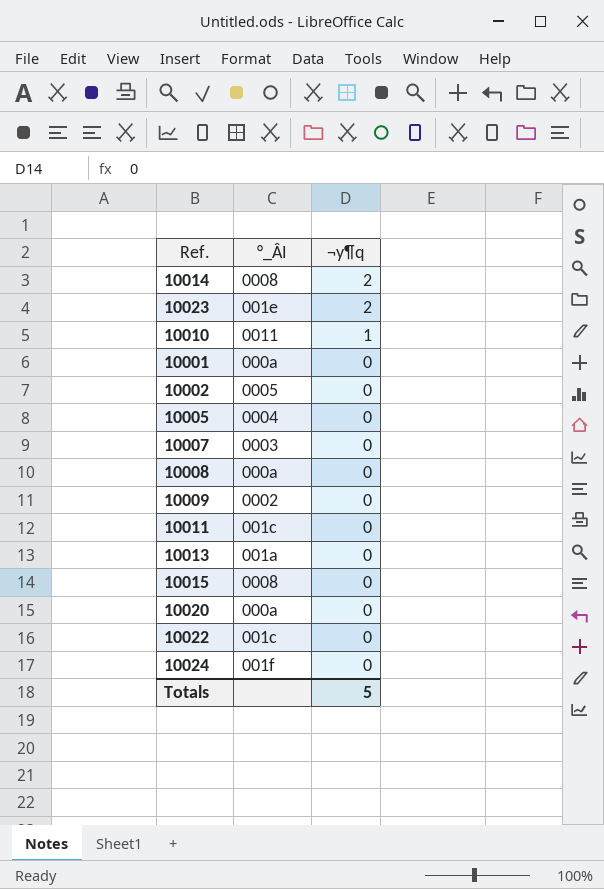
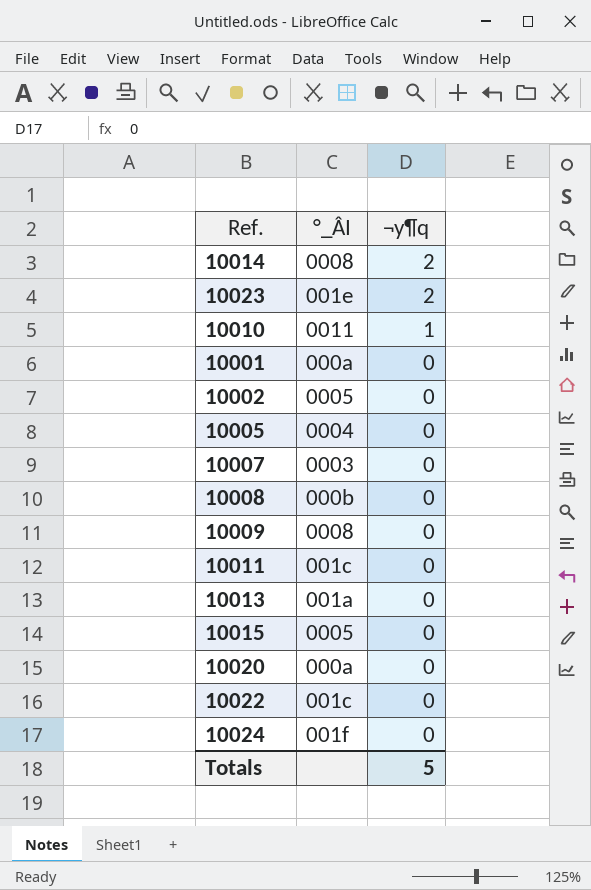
10008 | °_ÂI: 000a -> 000b
10009 | °_ÂI: 0002 -> 0008
10015 | °_ÂI: 0008 -> 0005

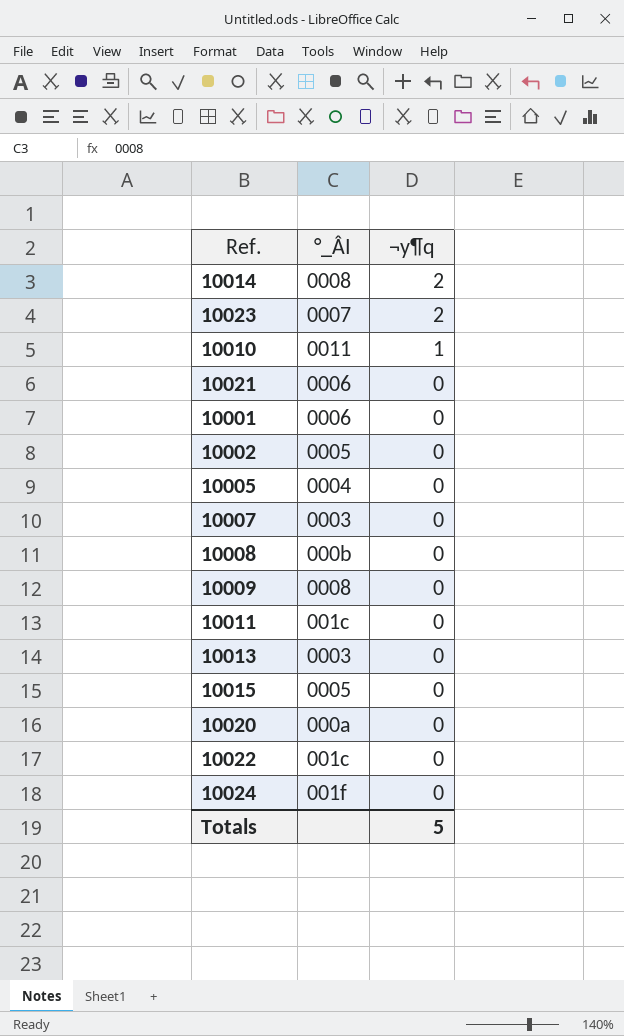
10023 | °_ÂI: 001e -> 0007
row 10021: none -> 0006 | 0
10001 | °_ÂI: 000a -> 0006
10013 | °_ÂI: 001a -> 0003

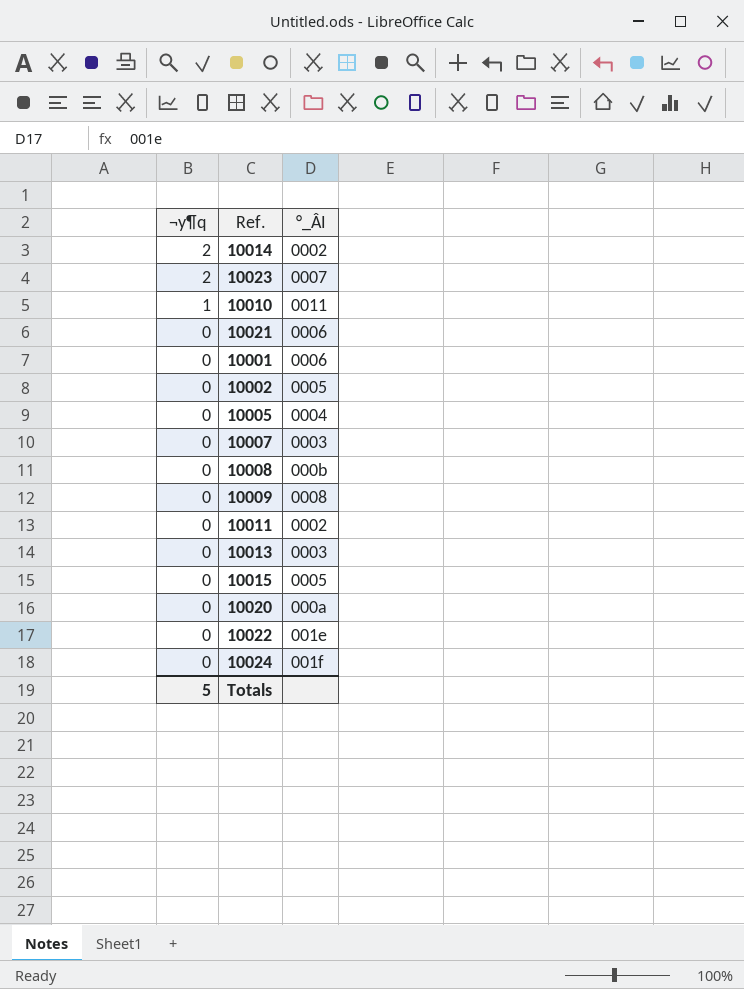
column ¬y¶q | position: 3 -> 1
10014 | °_ÂI: 0008 -> 0002
10011 | °_ÂI: 001c -> 0002
10022 | °_ÂI: 001c -> 001e

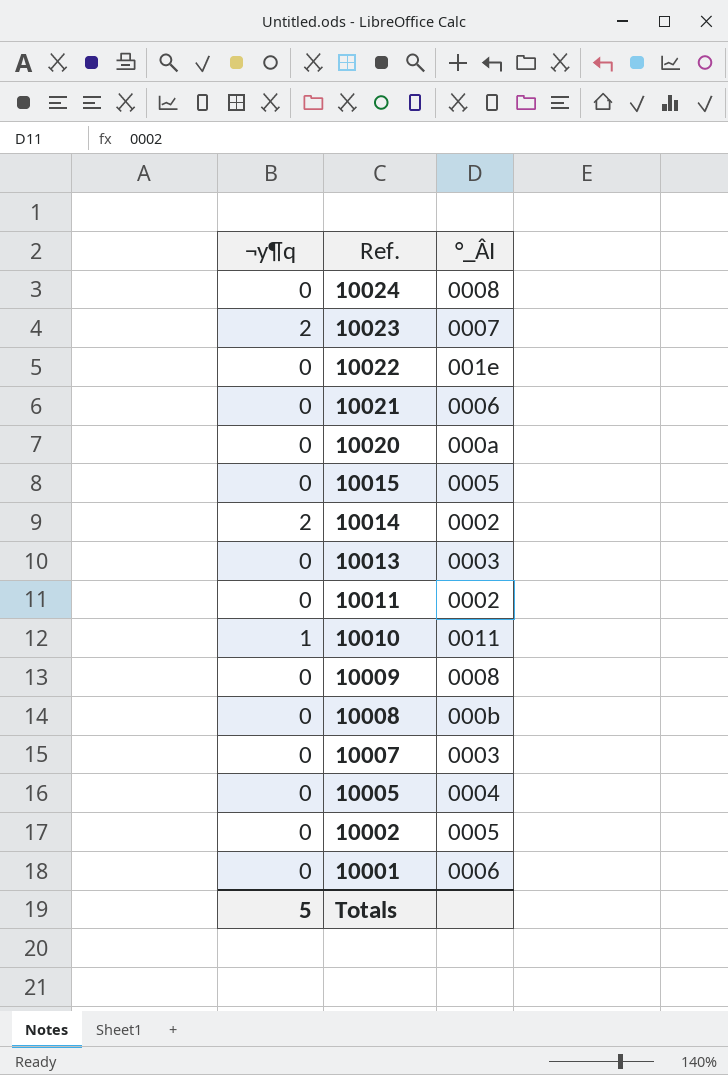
row order: ¬y¶q descending -> Ref. descending
10024 | °_ÂI: 001f -> 0008

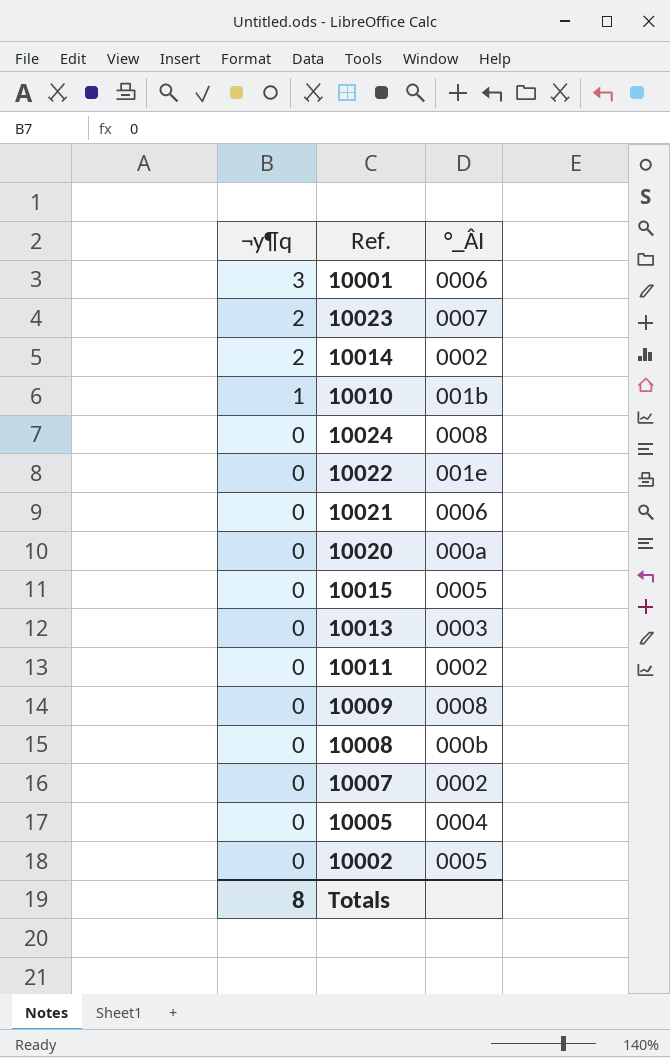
row order: Ref. descending -> ¬y¶q descending
10001 | ¬y¶q: 0 -> 3
10010 | °_ÂI: 0011 -> 001b
10007 | °_ÂI: 0003 -> 0002
Totals | ¬y¶q: 5 -> 8

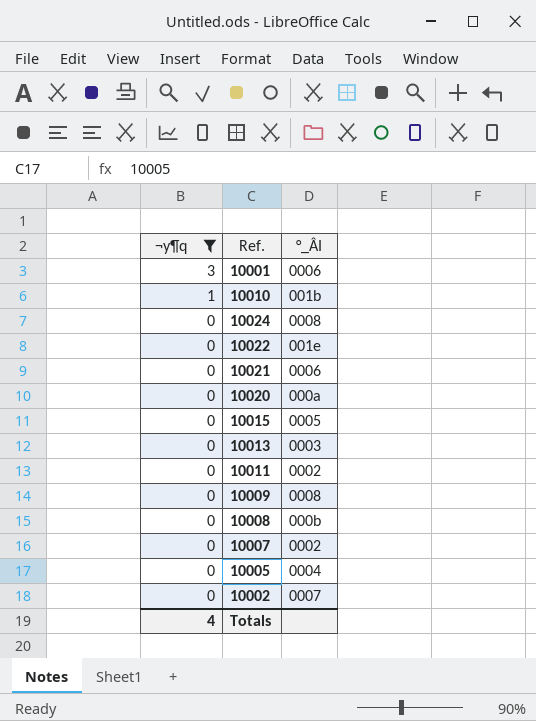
filter: none -> ¬y¶q != 2
10002 | °_ÂI: 0005 -> 0007
Totals | ¬y¶q: 8 -> 4

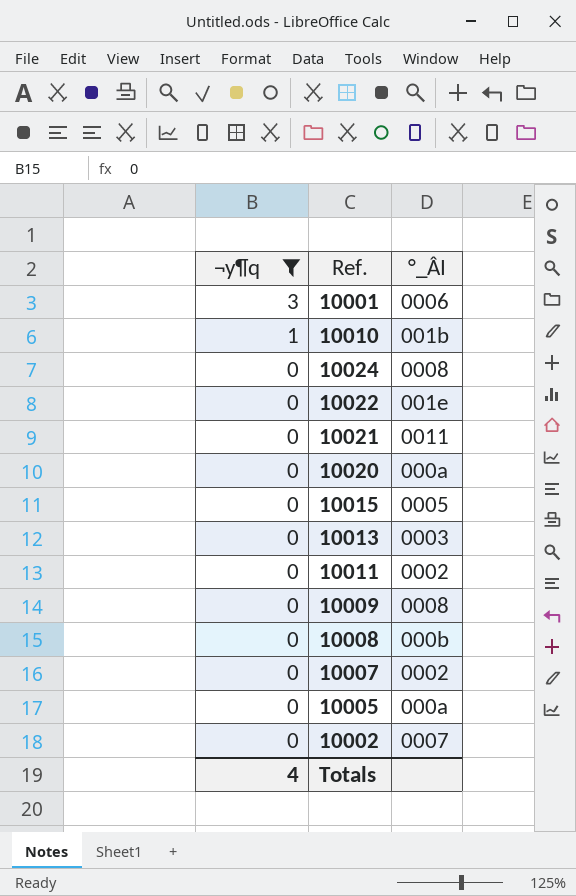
10021 | °_ÂI: 0006 -> 0011
10005 | °_ÂI: 0004 -> 000a

